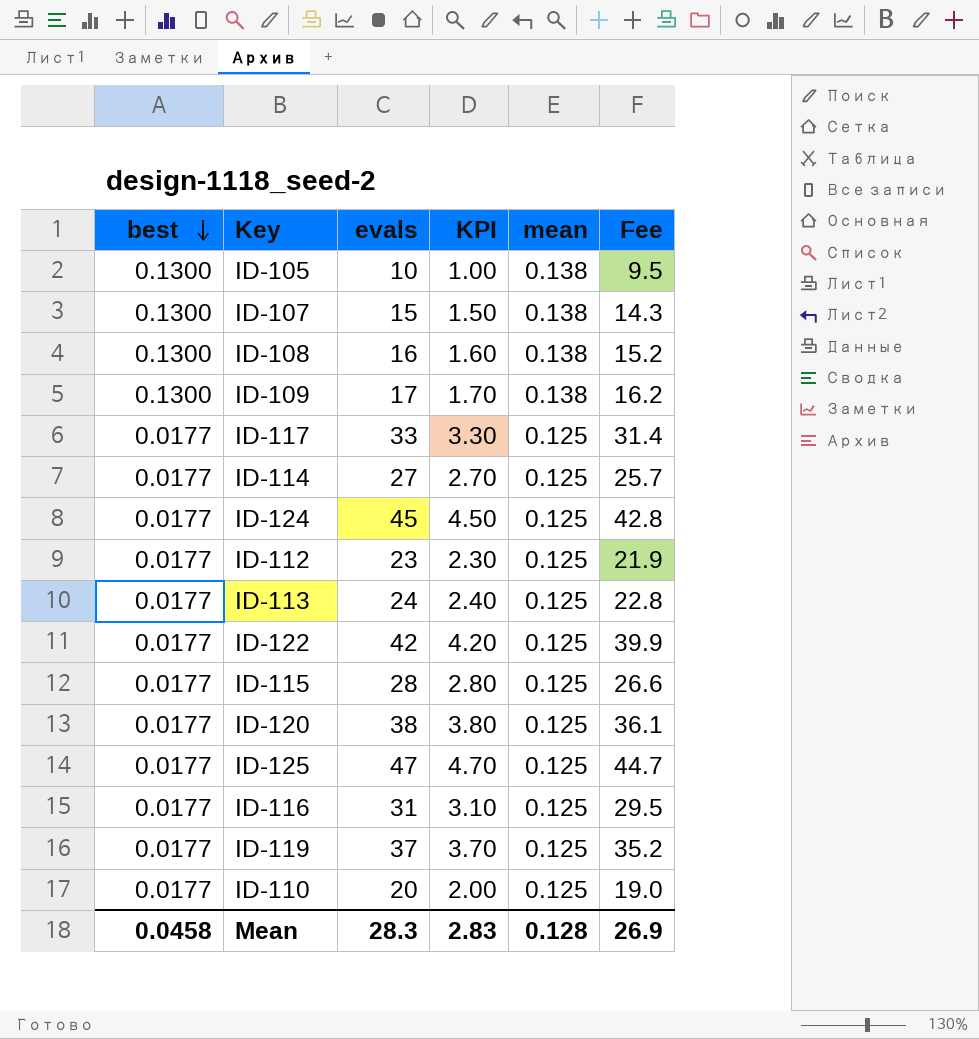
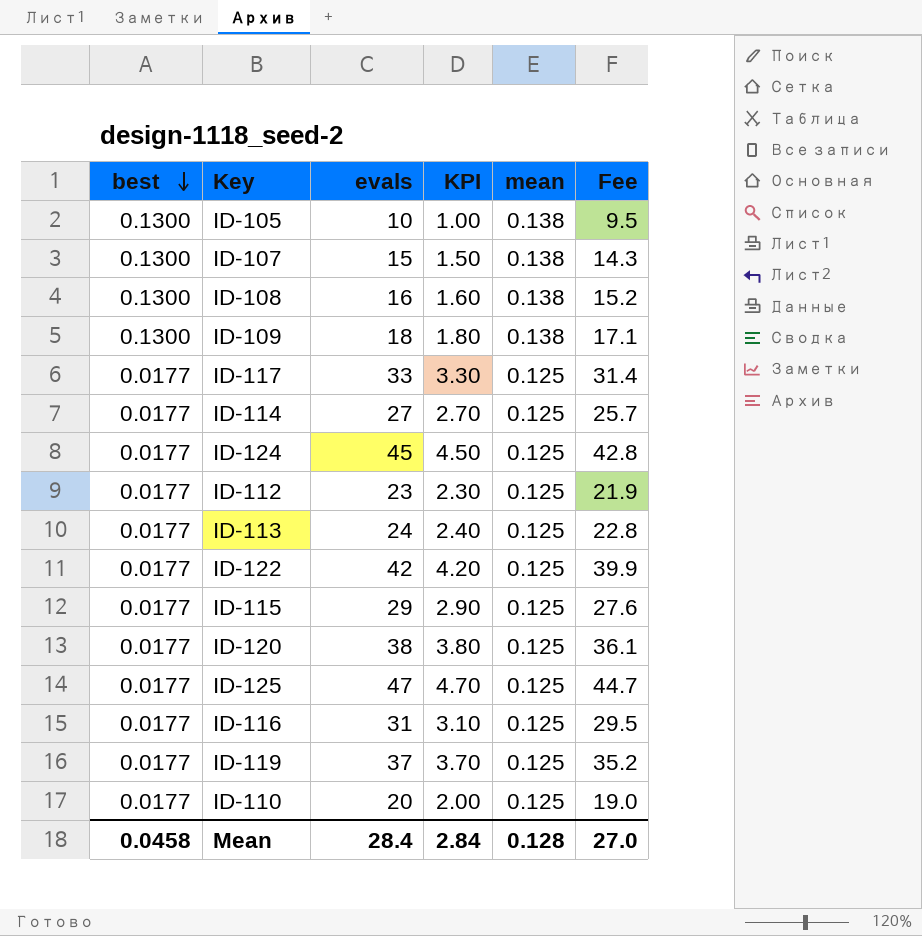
ID-109 | evals: 17 -> 18
ID-109 | KPI: 1.70 -> 1.80
ID-109 | Fee: 16.2 -> 17.1
ID-115 | evals: 28 -> 29
ID-115 | KPI: 2.80 -> 2.90
ID-115 | Fee: 26.6 -> 27.6
Mean | evals: 28.3 -> 28.4
Mean | KPI: 2.83 -> 2.84
Mean | Fee: 26.9 -> 27.0

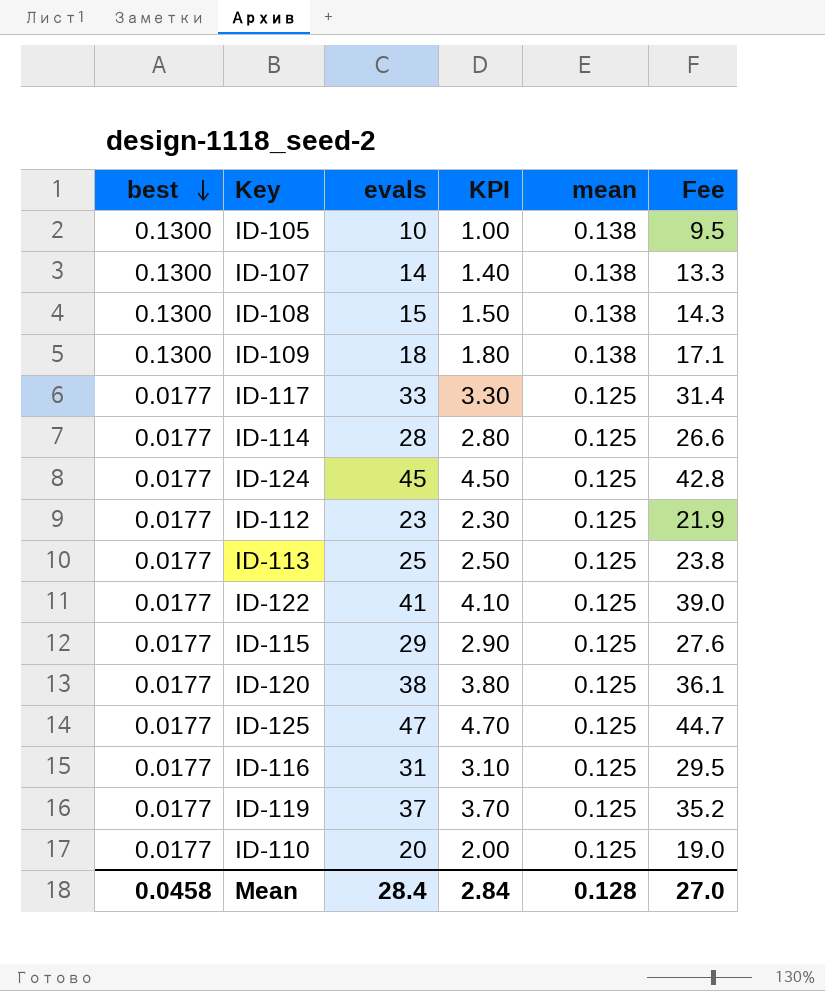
ID-107 | evals: 15 -> 14
ID-107 | KPI: 1.50 -> 1.40
ID-107 | Fee: 14.3 -> 13.3
ID-108 | evals: 16 -> 15
ID-108 | KPI: 1.60 -> 1.50
ID-108 | Fee: 15.2 -> 14.3
ID-114 | evals: 27 -> 28
ID-114 | KPI: 2.70 -> 2.80
ID-114 | Fee: 25.7 -> 26.6
ID-113 | evals: 24 -> 25
ID-113 | KPI: 2.40 -> 2.50
ID-113 | Fee: 22.8 -> 23.8
ID-122 | evals: 42 -> 41
ID-122 | KPI: 4.20 -> 4.10
ID-122 | Fee: 39.9 -> 39.0

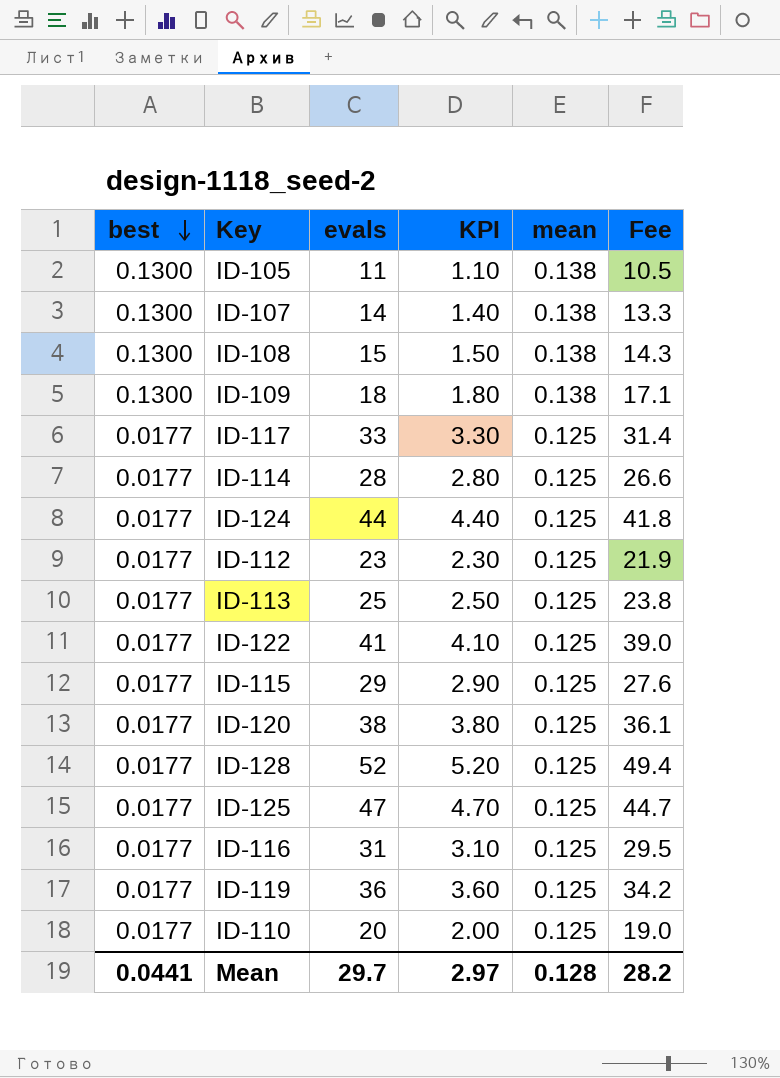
ID-105 | evals: 10 -> 11
ID-105 | KPI: 1.00 -> 1.10
ID-105 | Fee: 9.5 -> 10.5
ID-124 | evals: 45 -> 44
ID-124 | KPI: 4.50 -> 4.40
ID-124 | Fee: 42.8 -> 41.8
row ID-128: none -> 0.0177 | 52 | 5.20 | 0.125 | 49.4
ID-119 | evals: 37 -> 36
ID-119 | KPI: 3.70 -> 3.60
ID-119 | Fee: 35.2 -> 34.2
Mean | best: 0.0458 -> 0.0441
Mean | evals: 28.4 -> 29.7
Mean | KPI: 2.84 -> 2.97
Mean | Fee: 27.0 -> 28.2

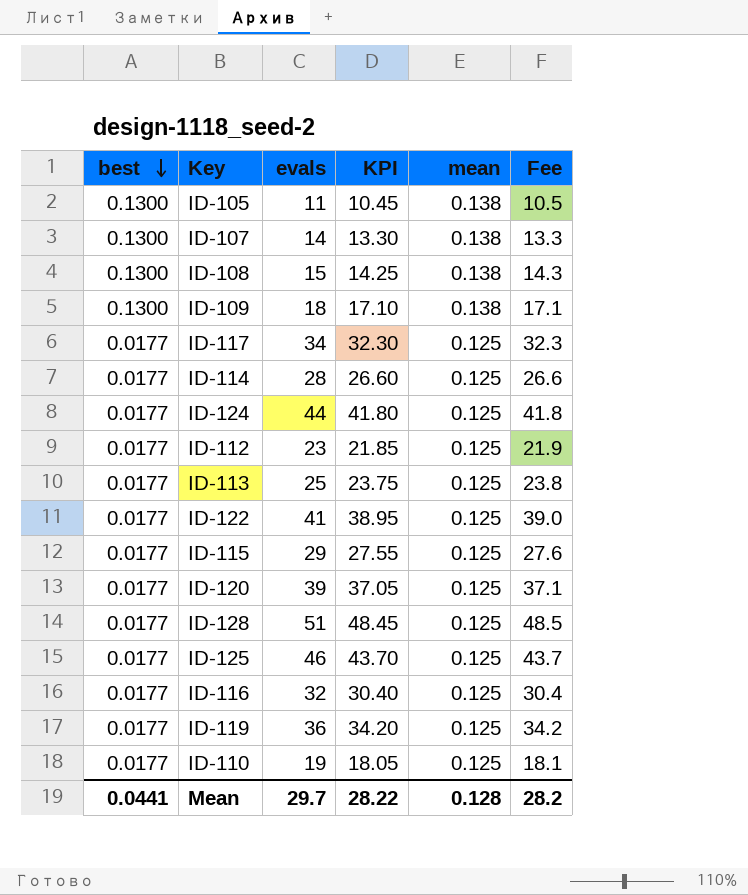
column KPI | formula: [evals] * 0.1 -> [evals] * 0.95
ID-117 | evals: 33 -> 34
ID-117 | Fee: 31.4 -> 32.3
ID-120 | evals: 38 -> 39
ID-120 | Fee: 36.1 -> 37.1
ID-128 | evals: 52 -> 51
ID-128 | Fee: 49.4 -> 48.5
ID-125 | evals: 47 -> 46
ID-125 | Fee: 44.7 -> 43.7
ID-116 | evals: 31 -> 32
ID-116 | Fee: 29.5 -> 30.4
ID-110 | evals: 20 -> 19
ID-110 | Fee: 19.0 -> 18.1
Mean | KPI: 2.97 -> 28.22

